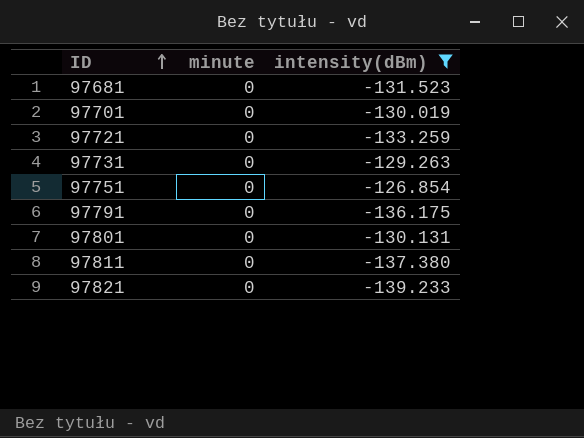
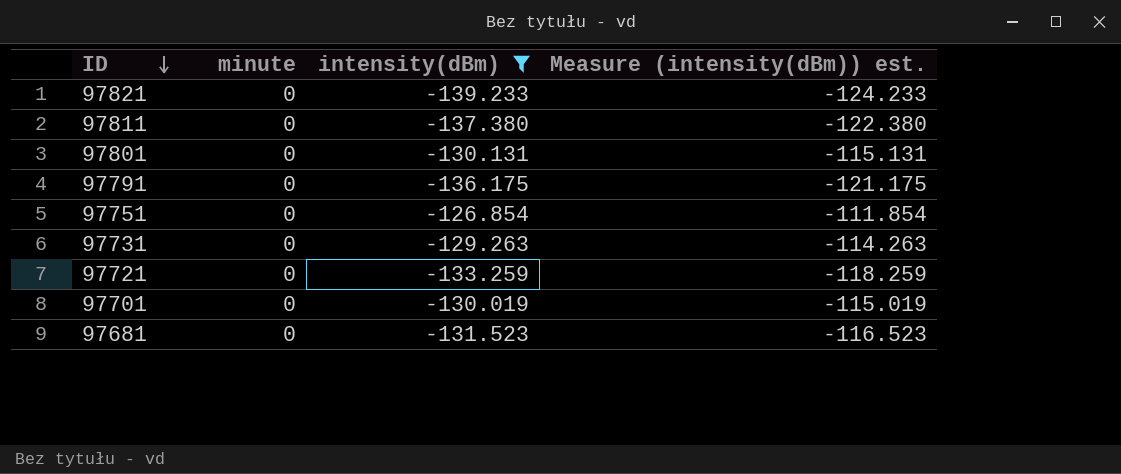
row order: ID ascending -> ID descending
column Measure (intensity(dBm)) est. | formula: none -> [intensity(dBm)] + 15

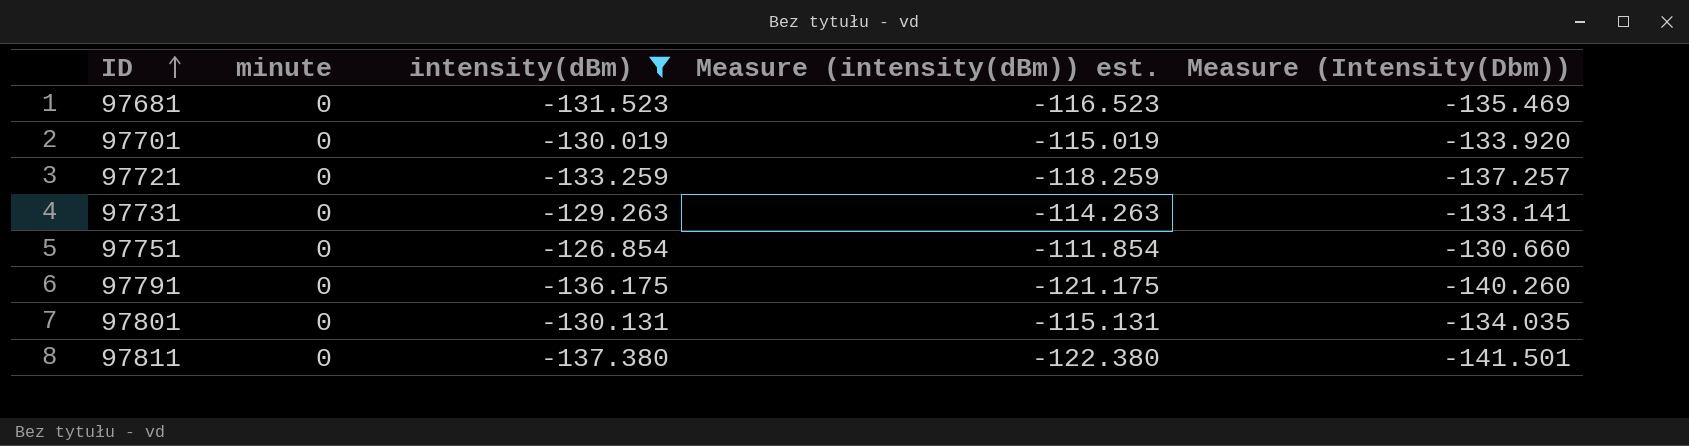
row order: ID descending -> ID ascending
column Measure (Intensity(Dbm)) | formula: none -> [intensity(dBm)] * 1.03
row 97821: 0 | -139.233 | -124.233 -> none

